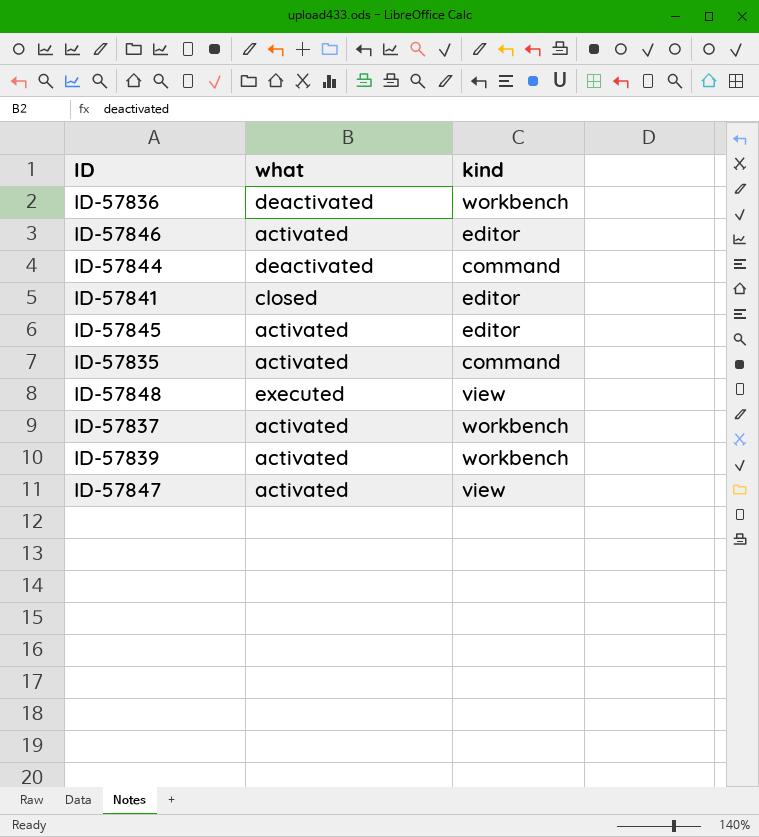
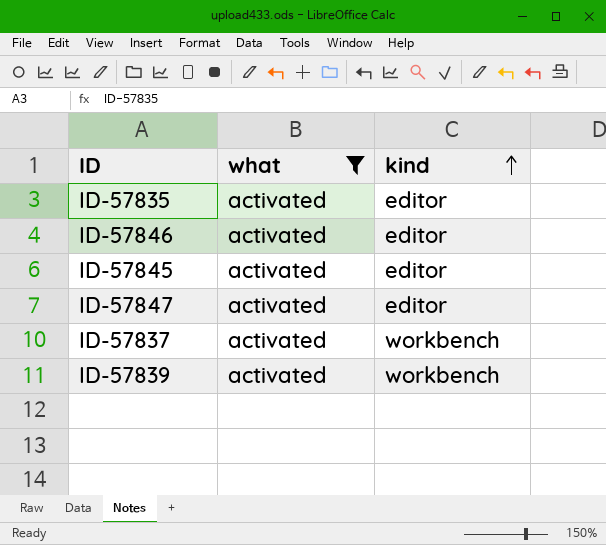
filter: none -> what = activated
row order: none -> kind ascending
ID-57835 | kind: command -> editor
ID-57847 | kind: view -> editor

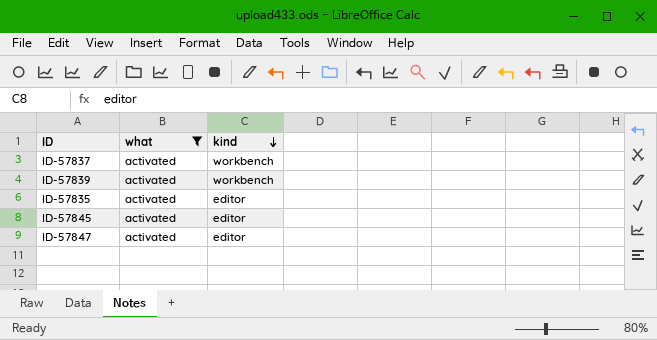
row order: kind ascending -> kind descending
row ID-57846: activated | editor -> none

